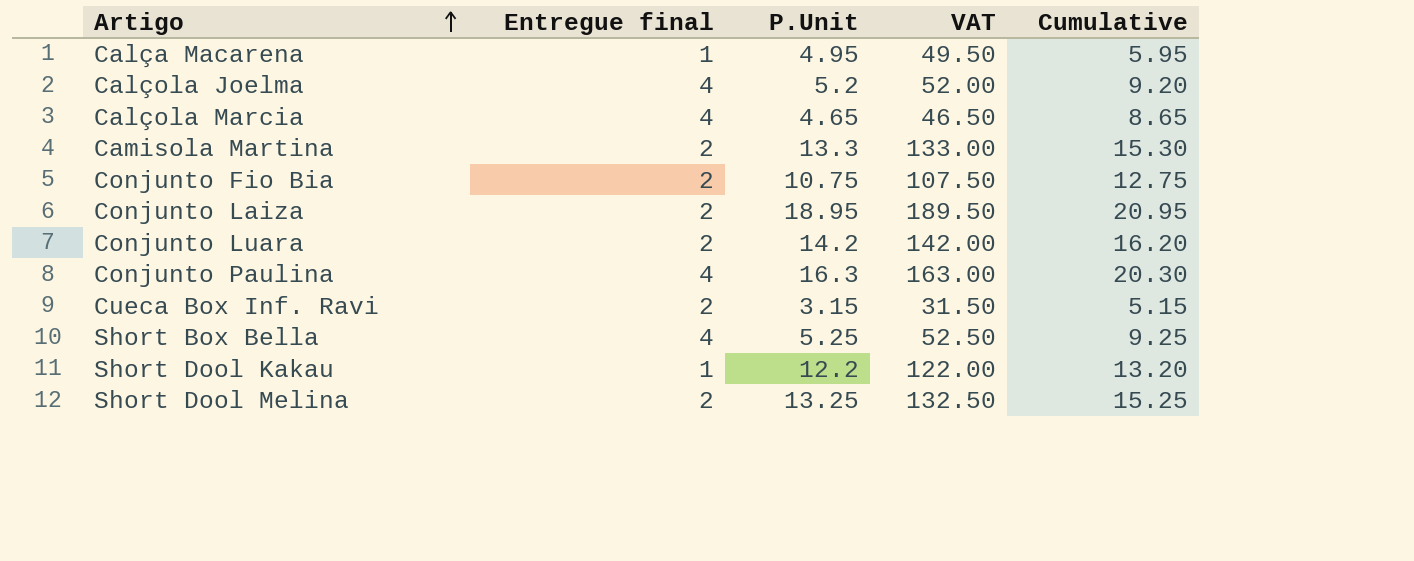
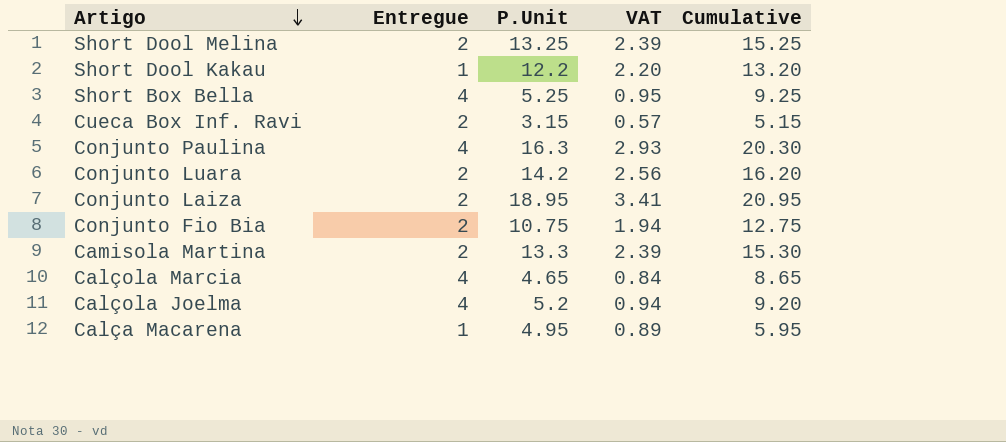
row order: Artigo ascending -> Artigo descending
column name: Entregue final -> Entregue
column VAT | formula: [P.Unit] * 10 -> [P.Unit] * 0.18

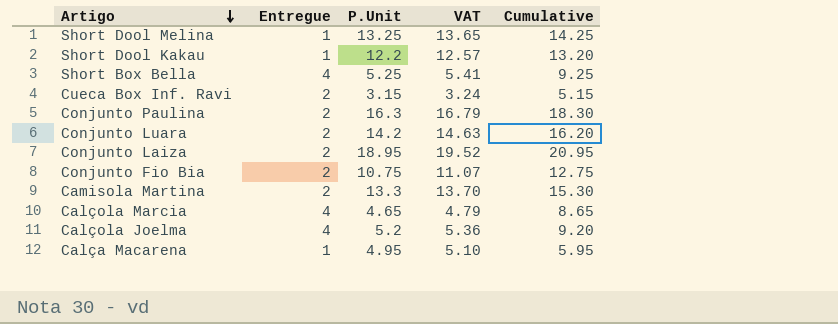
column VAT | formula: [P.Unit] * 0.18 -> [P.Unit] * 1.03
Short Dool Melina | Entregue: 2 -> 1
Short Dool Melina | Cumulative: 15.25 -> 14.25
Conjunto Paulina | Entregue: 4 -> 2
Conjunto Paulina | Cumulative: 20.30 -> 18.30

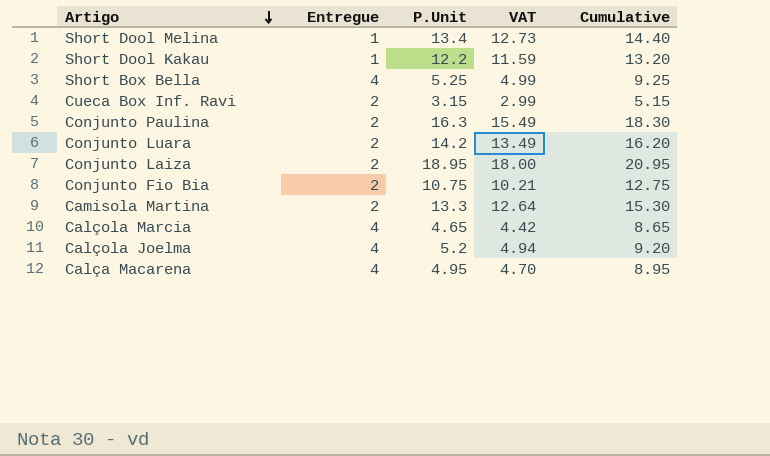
column VAT | formula: [P.Unit] * 1.03 -> [P.Unit] * 0.95
Short Dool Melina | P.Unit: 13.25 -> 13.4
Short Dool Melina | Cumulative: 14.25 -> 14.40
Calça Macarena | Entregue: 1 -> 4
Calça Macarena | Cumulative: 5.95 -> 8.95

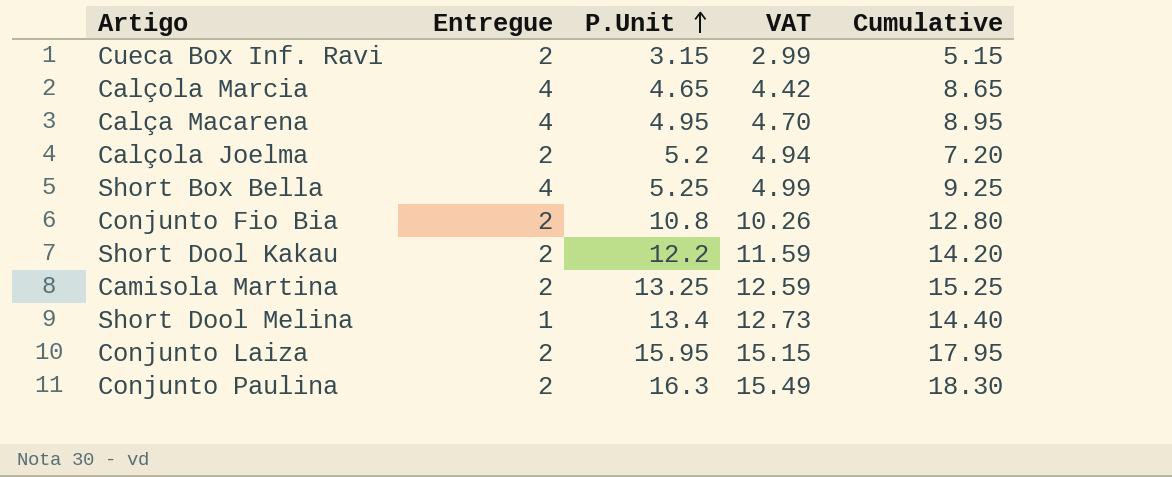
row order: Artigo descending -> P.Unit ascending
row Conjunto Luara: 2 | 14.2 | 13.49 | 16.20 -> none
Calçola Joelma | Entregue: 4 -> 2
Calçola Joelma | Cumulative: 9.20 -> 7.20
Conjunto Fio Bia | P.Unit: 10.75 -> 10.8
Conjunto Fio Bia | VAT: 10.21 -> 10.26
Conjunto Fio Bia | Cumulative: 12.75 -> 12.80
Short Dool Kakau | Entregue: 1 -> 2
Short Dool Kakau | Cumulative: 13.20 -> 14.20
Camisola Martina | P.Unit: 13.3 -> 13.25
Camisola Martina | VAT: 12.64 -> 12.59
Camisola Martina | Cumulative: 15.30 -> 15.25
Conjunto Laiza | P.Unit: 18.95 -> 15.95
Conjunto Laiza | VAT: 18.00 -> 15.15
Conjunto Laiza | Cumulative: 20.95 -> 17.95

